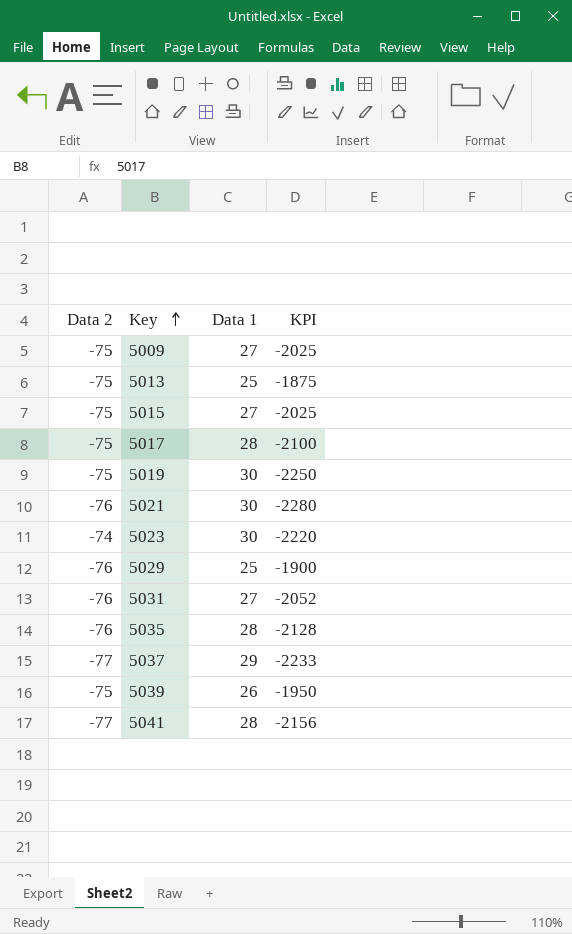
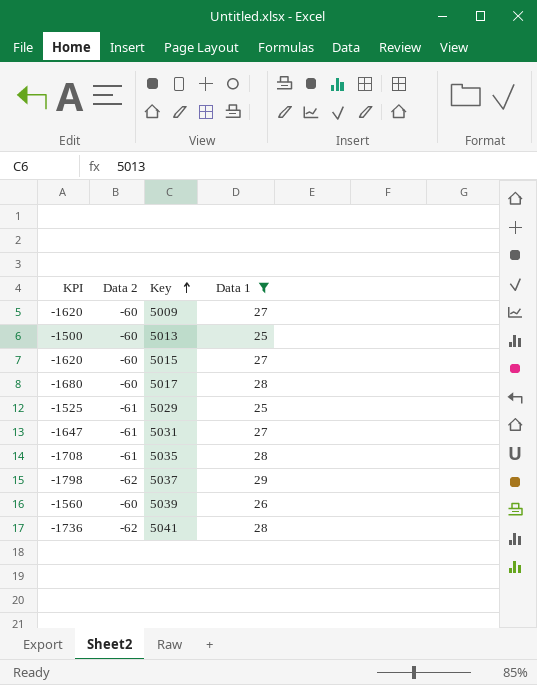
filter: none -> Data 1 != 30
column KPI | position: 4 -> 1
5009 | KPI: -2025 -> -1620
5009 | Data 2: -75 -> -60
5013 | KPI: -1875 -> -1500
5013 | Data 2: -75 -> -60
5015 | KPI: -2025 -> -1620
5015 | Data 2: -75 -> -60
5017 | KPI: -2100 -> -1680
5017 | Data 2: -75 -> -60
5029 | KPI: -1900 -> -1525
5029 | Data 2: -76 -> -61
5031 | KPI: -2052 -> -1647
5031 | Data 2: -76 -> -61
5035 | KPI: -2128 -> -1708
5035 | Data 2: -76 -> -61
5037 | KPI: -2233 -> -1798
5037 | Data 2: -77 -> -62
5039 | KPI: -1950 -> -1560
5039 | Data 2: -75 -> -60
5041 | KPI: -2156 -> -1736
5041 | Data 2: -77 -> -62

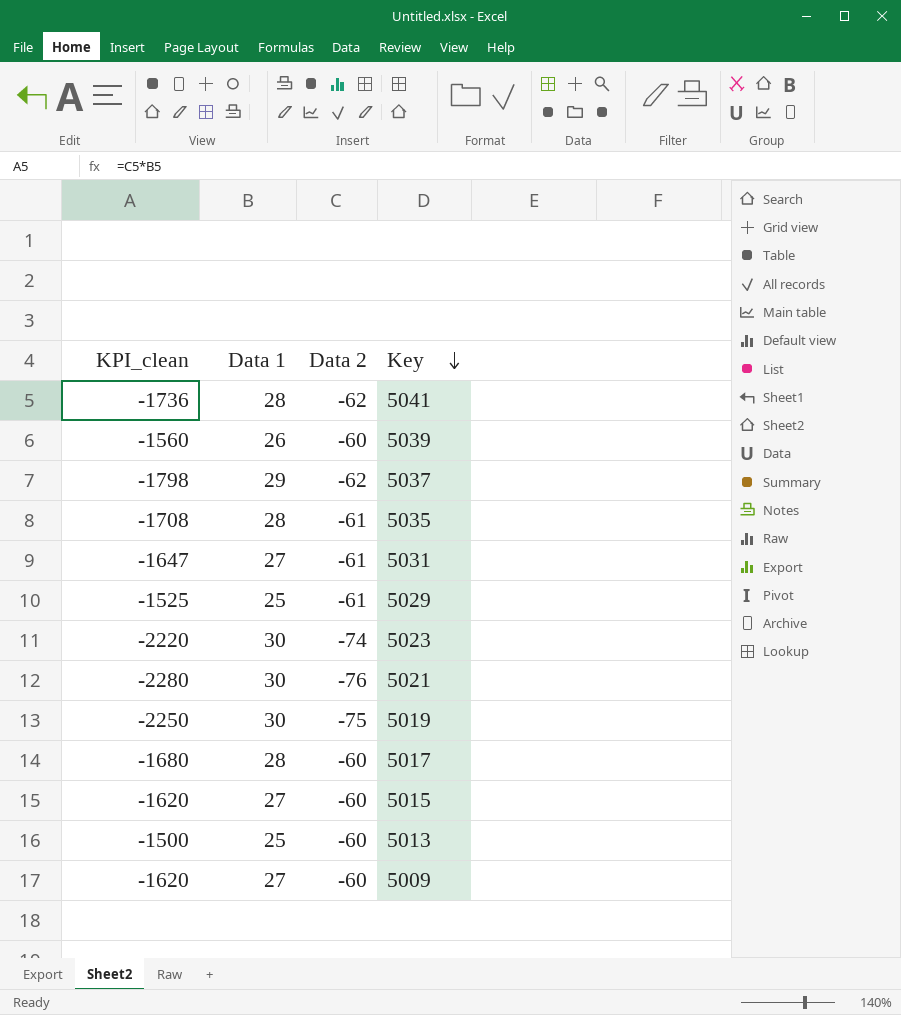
filter: Data 1 != 30 -> none
row order: Key ascending -> Key descending
column name: KPI -> KPI_clean
column Data 1 | position: 4 -> 2

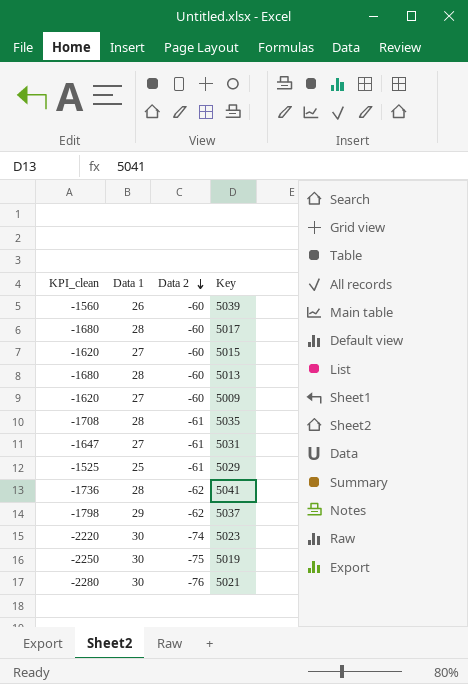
row order: Key descending -> Data 2 descending
5013 | KPI_clean: -1500 -> -1680
5013 | Data 1: 25 -> 28

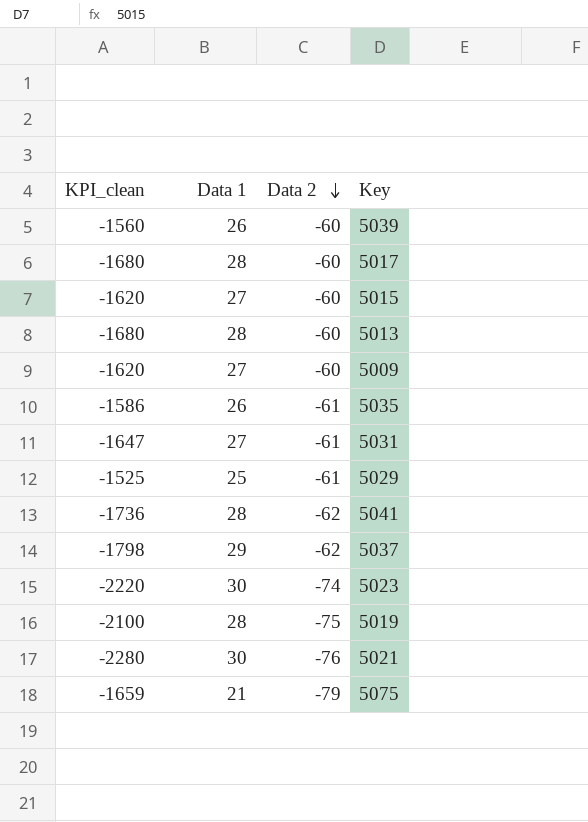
5035 | KPI_clean: -1708 -> -1586
5035 | Data 1: 28 -> 26
5019 | KPI_clean: -2250 -> -2100
5019 | Data 1: 30 -> 28
row 5075: none -> -1659 | 21 | -79

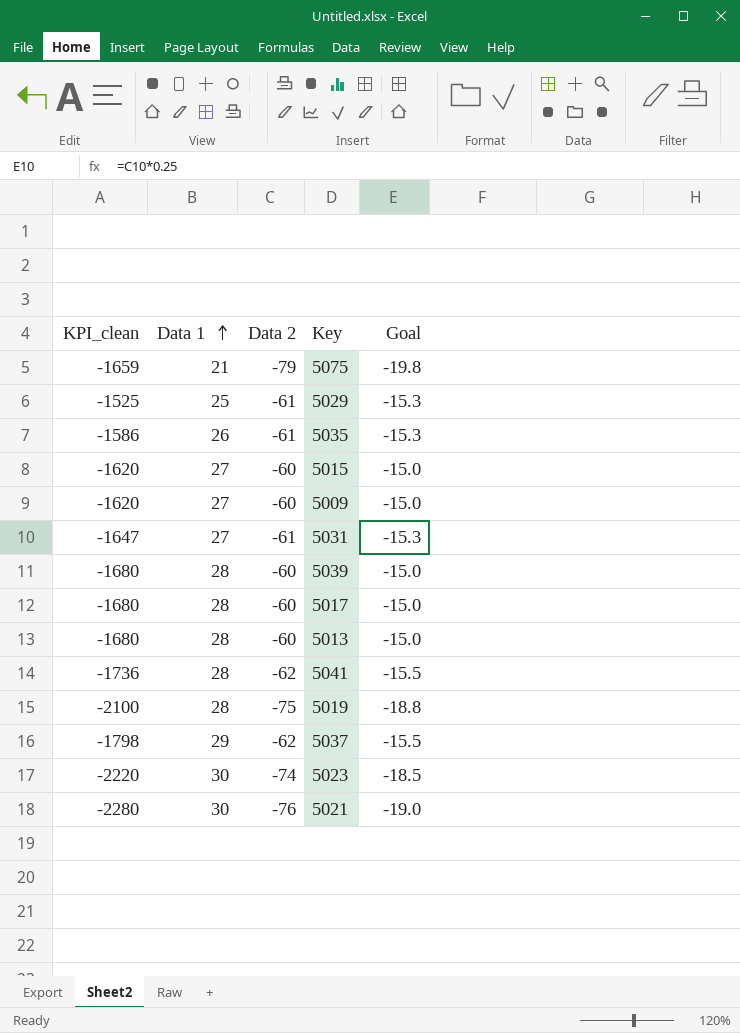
row order: Data 2 descending -> Data 1 ascending
column Goal | formula: none -> [Data 2] * 0.25
5039 | KPI_clean: -1560 -> -1680
5039 | Data 1: 26 -> 28

